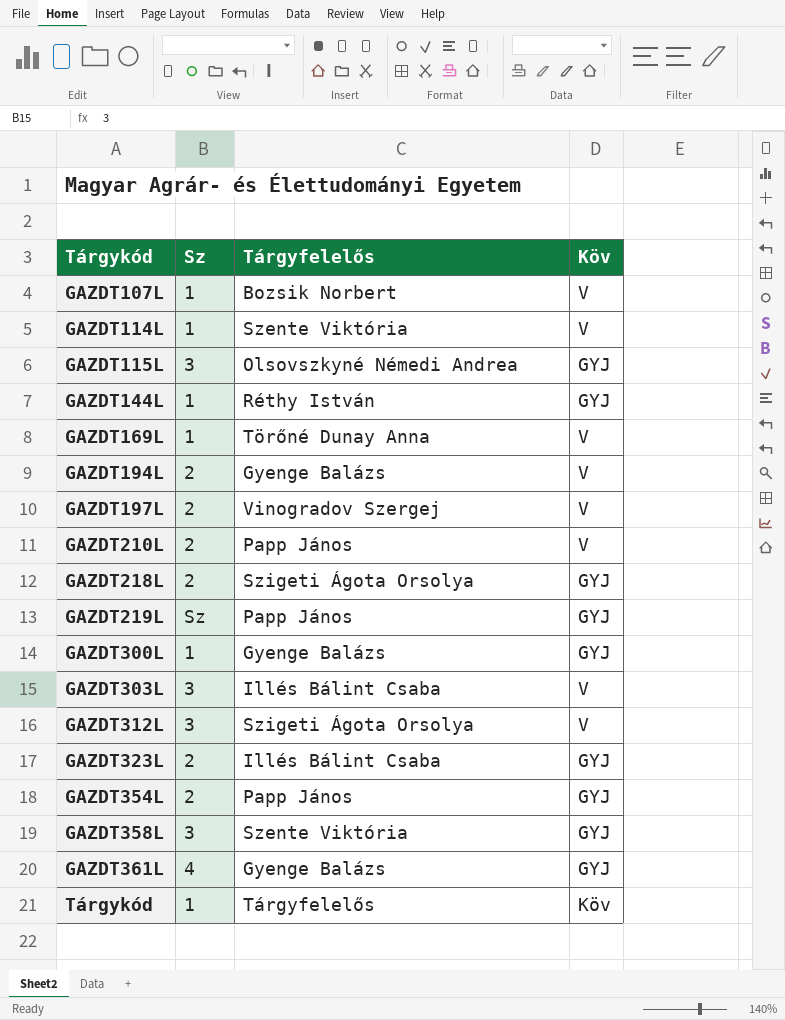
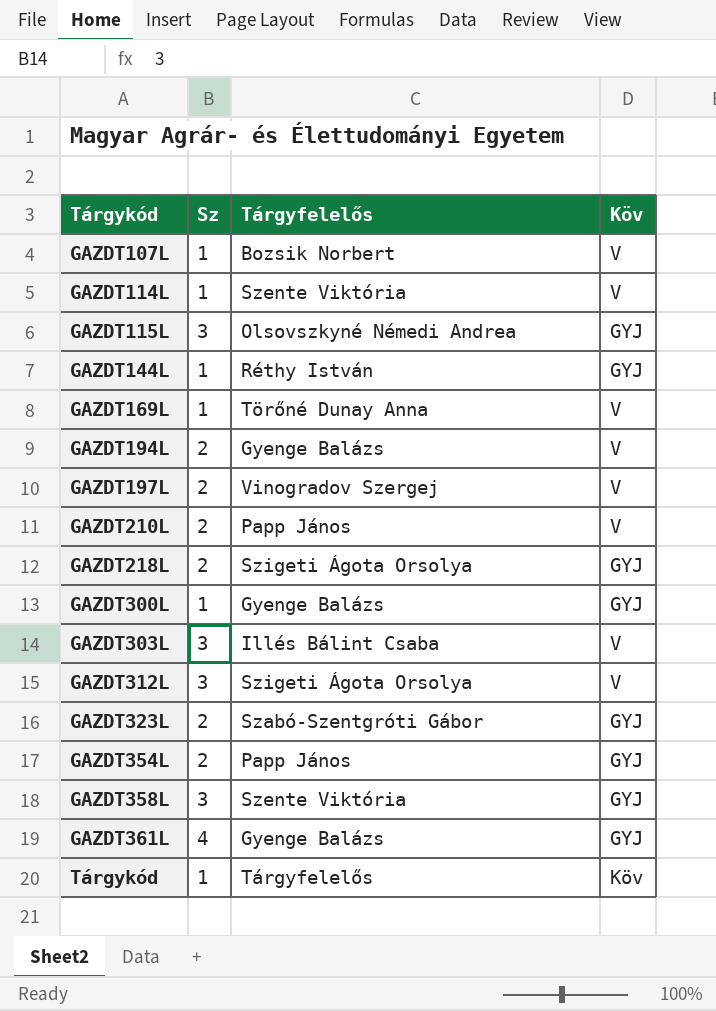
row GAZDT219L: Sz | Papp János | GYJ -> none
GAZDT323L | Tárgyfelelős: Illés Bálint Csaba -> Szabó-Szentgróti Gábor

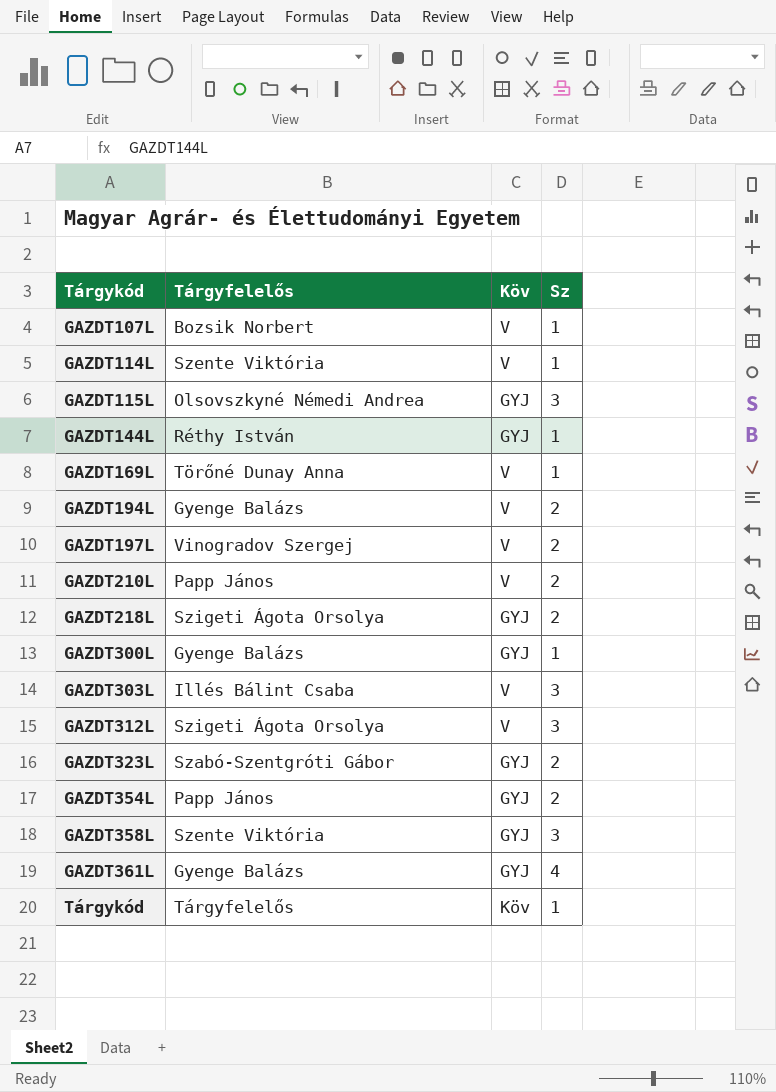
column Sz | position: 2 -> 4

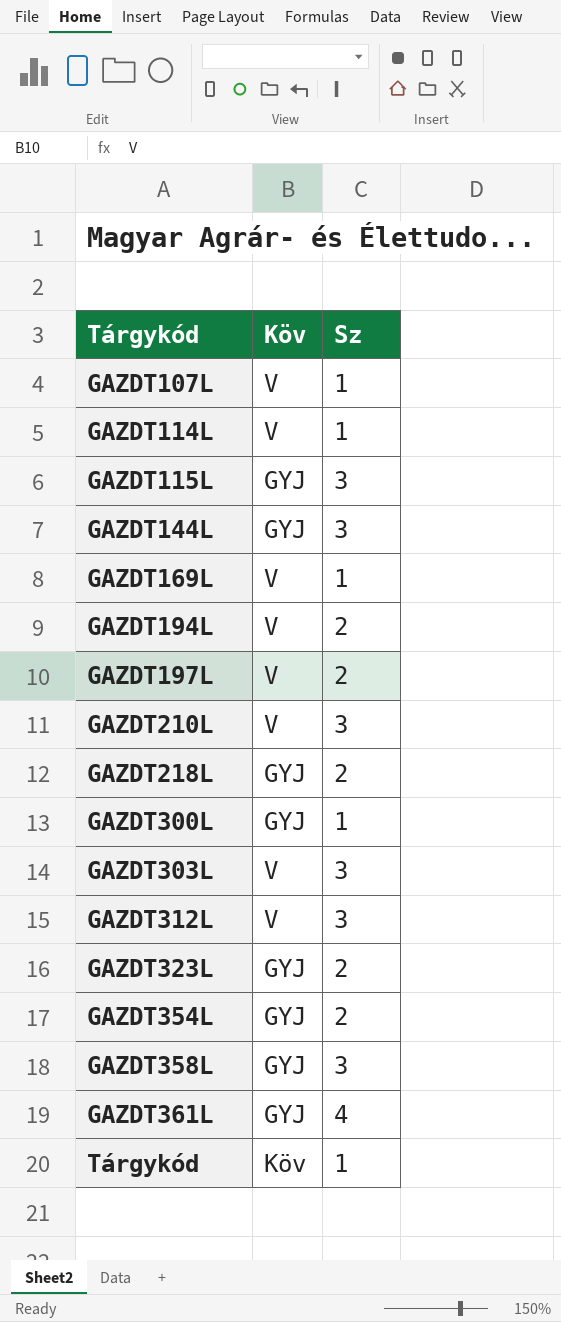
column Tárgyfelelős | position: 2 -> none
GAZDT144L | Sz: 1 -> 3
GAZDT210L | Sz: 2 -> 3

